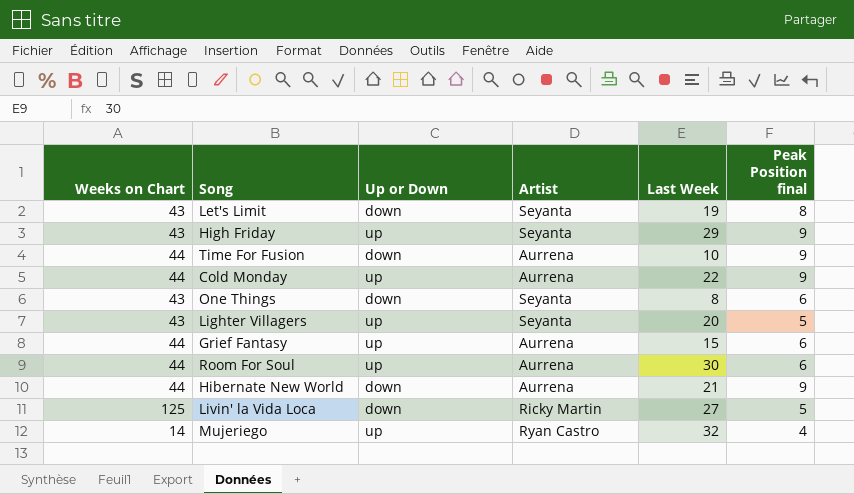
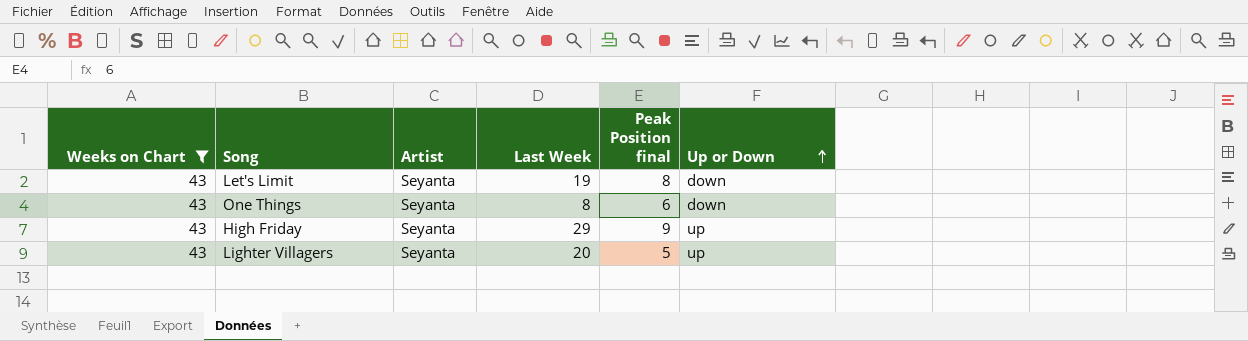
filter: none -> Weeks on Chart = 43
row order: none -> Up or Down ascending
column Up or Down | position: 3 -> 6

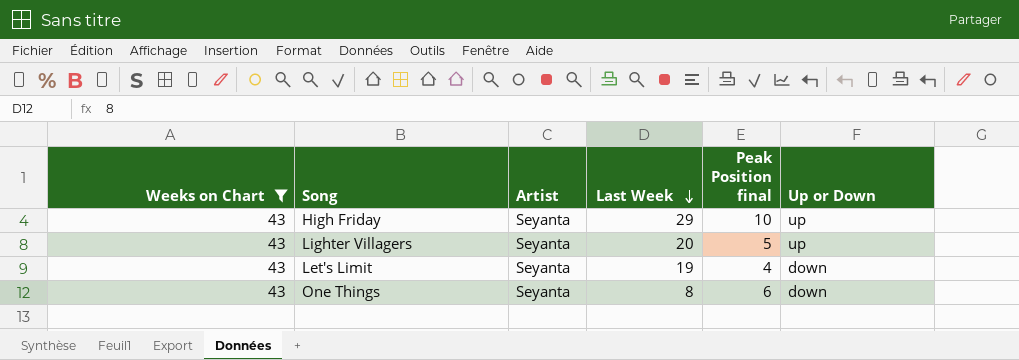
row order: Up or Down ascending -> Last Week descending
High Friday | Peak Position final: 9 -> 10
Let's Limit | Peak Position final: 8 -> 4

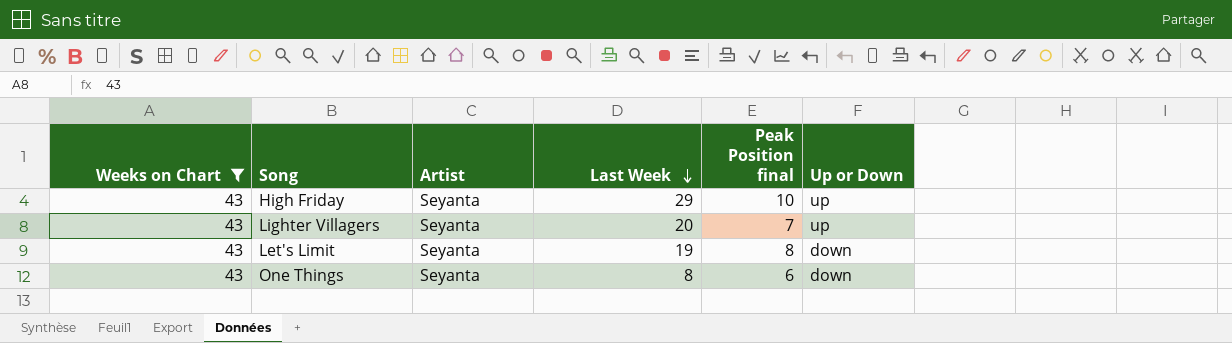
Lighter Villagers | Peak Position final: 5 -> 7
Let's Limit | Peak Position final: 4 -> 8

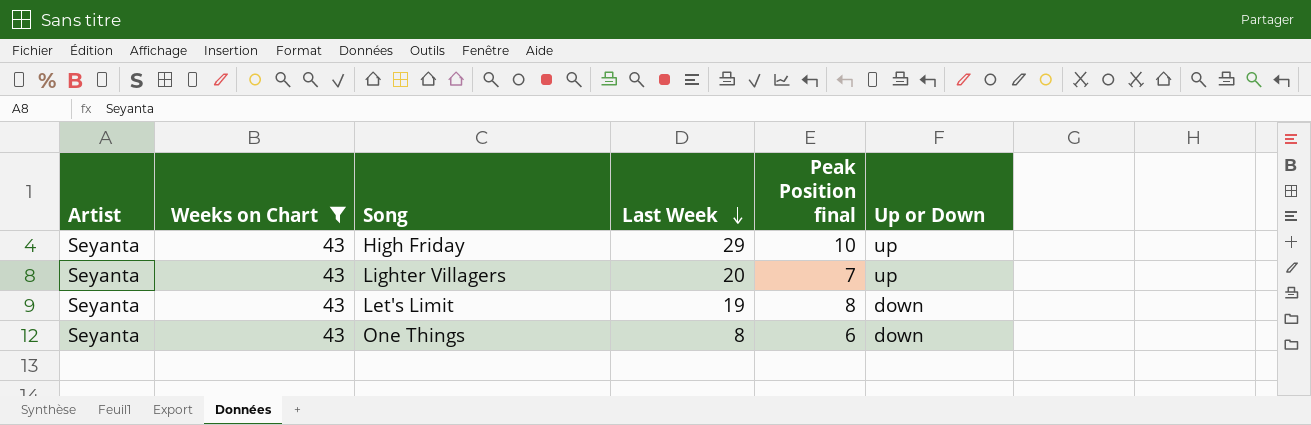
column Artist | position: 3 -> 1

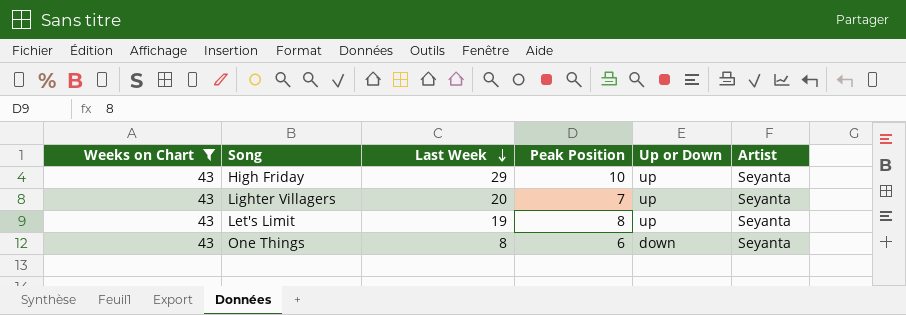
column name: Peak Position final -> Peak Position
column Artist | position: 1 -> 6
Let's Limit | Up or Down: down -> up

